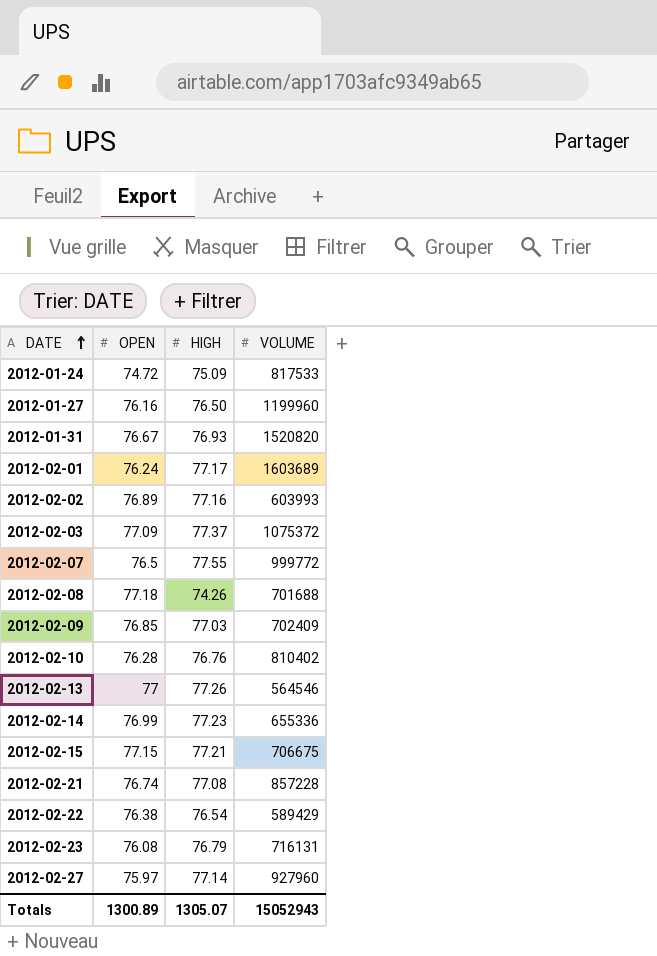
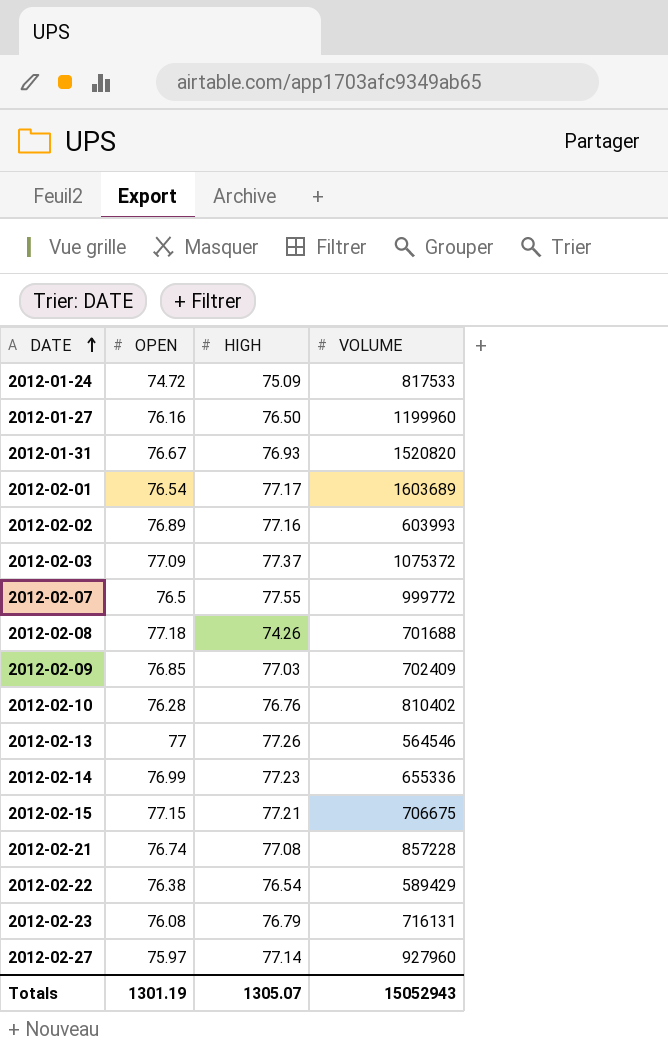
2012-02-01 | OPEN: 76.24 -> 76.54
Totals | OPEN: 1300.89 -> 1301.19

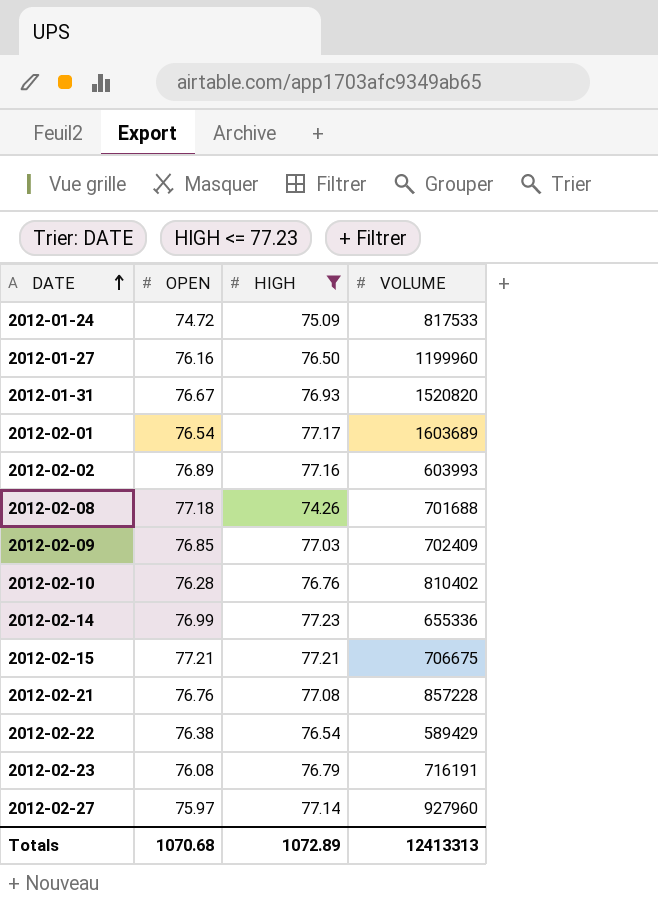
filter: none -> HIGH <= 77.23
2012-02-15 | OPEN: 77.15 -> 77.21
2012-02-21 | OPEN: 76.74 -> 76.76
2012-02-23 | VOLUME: 716131 -> 716191
Totals | OPEN: 1301.19 -> 1070.68
Totals | HIGH: 1305.07 -> 1072.89
Totals | VOLUME: 15052943 -> 12413313

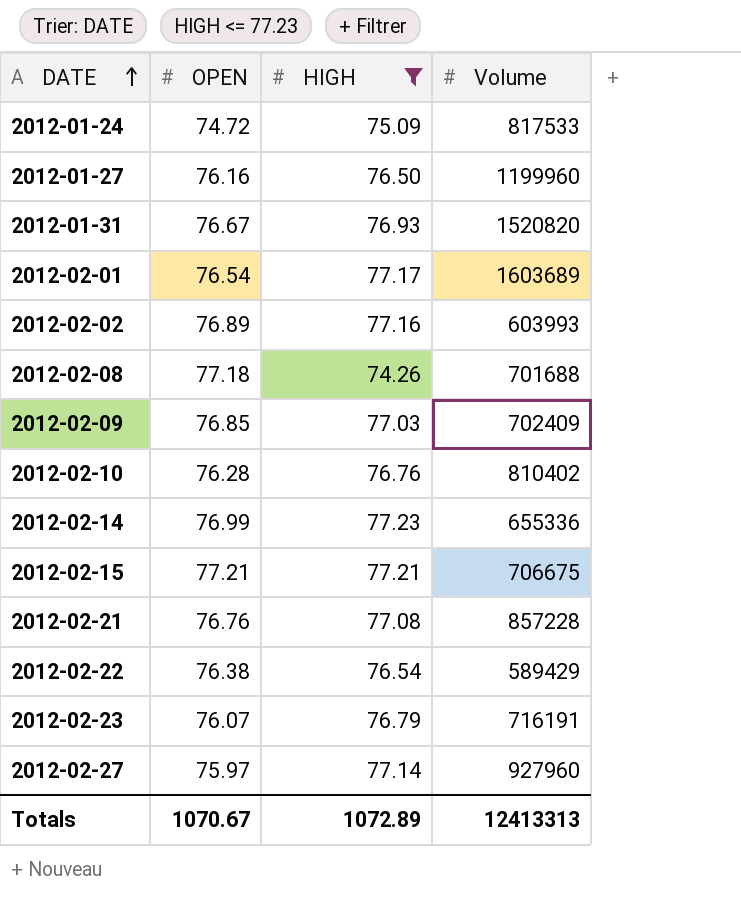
column name: VOLUME -> Volume
2012-02-23 | OPEN: 76.08 -> 76.07
Totals | OPEN: 1070.68 -> 1070.67

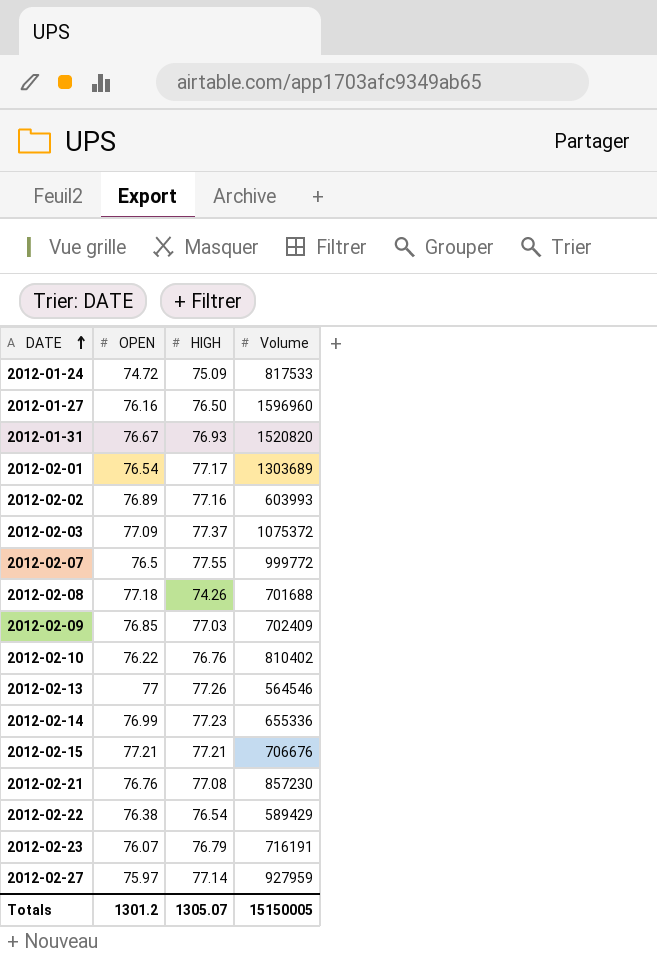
filter: HIGH <= 77.23 -> none
2012-01-27 | Volume: 1199960 -> 1596960
2012-02-01 | Volume: 1603689 -> 1303689
2012-02-10 | OPEN: 76.28 -> 76.22
2012-02-15 | Volume: 706675 -> 706676
2012-02-21 | Volume: 857228 -> 857230
2012-02-27 | Volume: 927960 -> 927959
Totals | OPEN: 1070.67 -> 1301.2
Totals | HIGH: 1072.89 -> 1305.07
Totals | Volume: 12413313 -> 15150005

